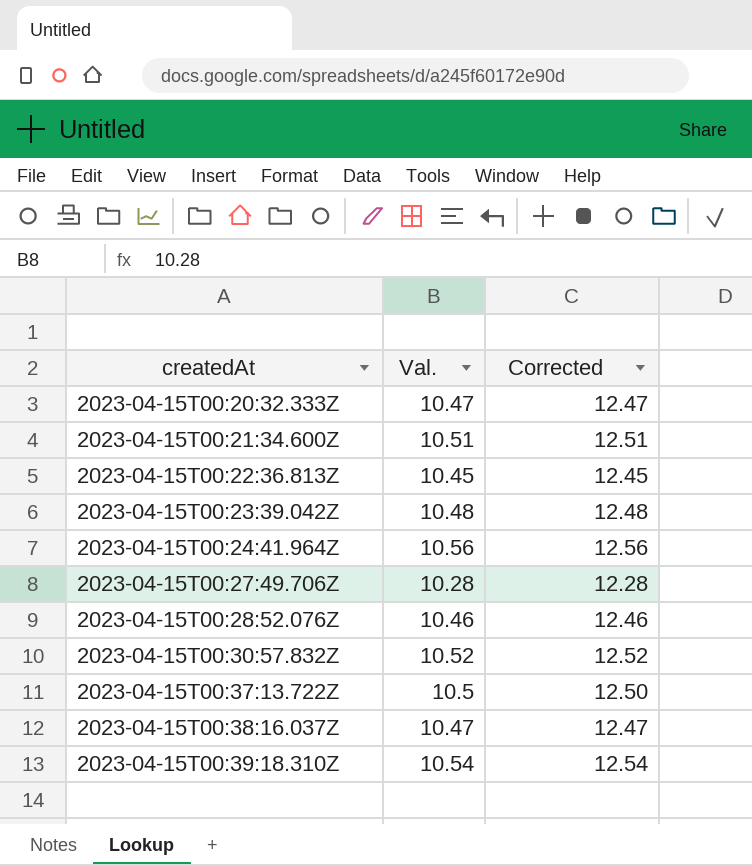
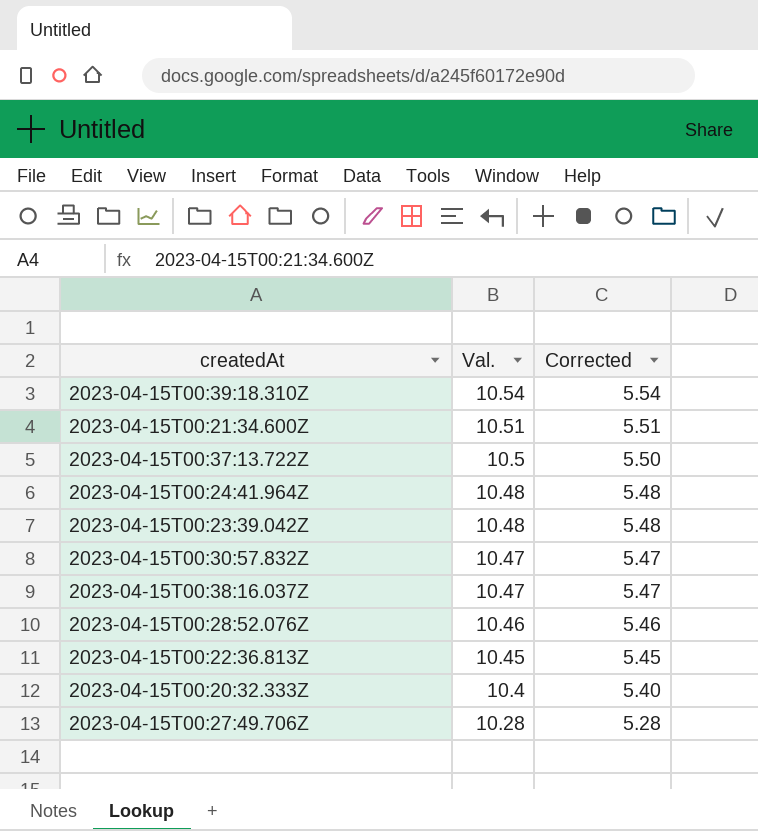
row order: createdAt ascending -> Val. descending
column Corrected | formula: [Val.] + 2 -> [Val.] - 5
2023-04-15T00:24:41.964Z | Val.: 10.56 -> 10.48
2023-04-15T00:30:57.832Z | Val.: 10.52 -> 10.47
2023-04-15T00:20:32.333Z | Val.: 10.47 -> 10.4

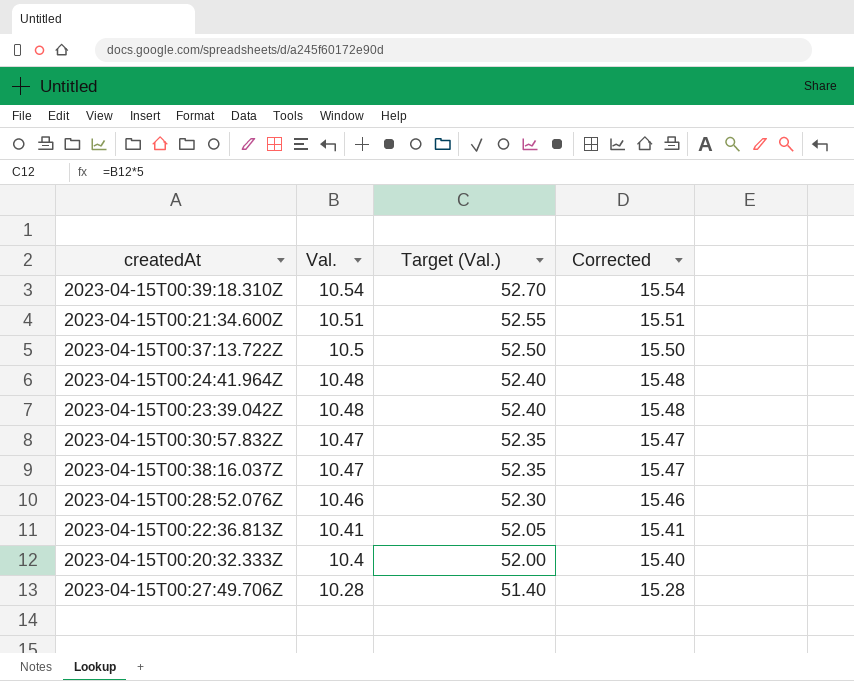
column Target (Val.) | formula: none -> [Val.] * 5
column Corrected | formula: [Val.] - 5 -> [Val.] + 5
2023-04-15T00:22:36.813Z | Val.: 10.45 -> 10.41

